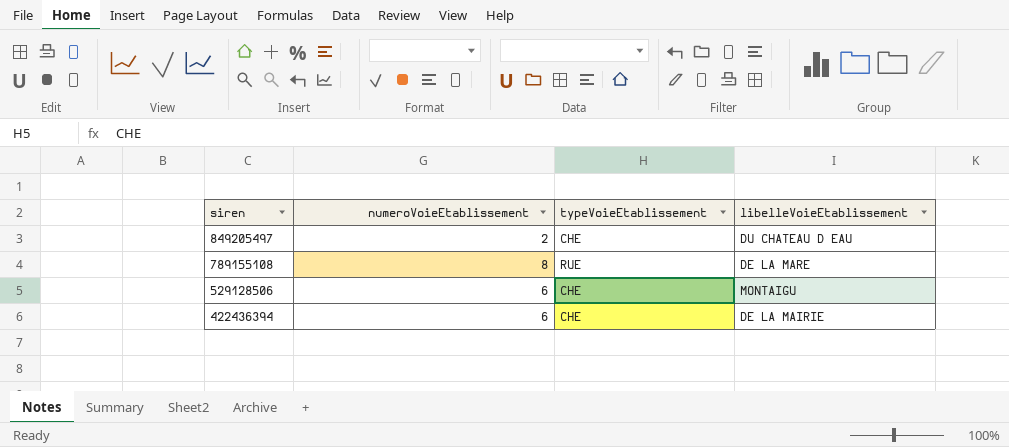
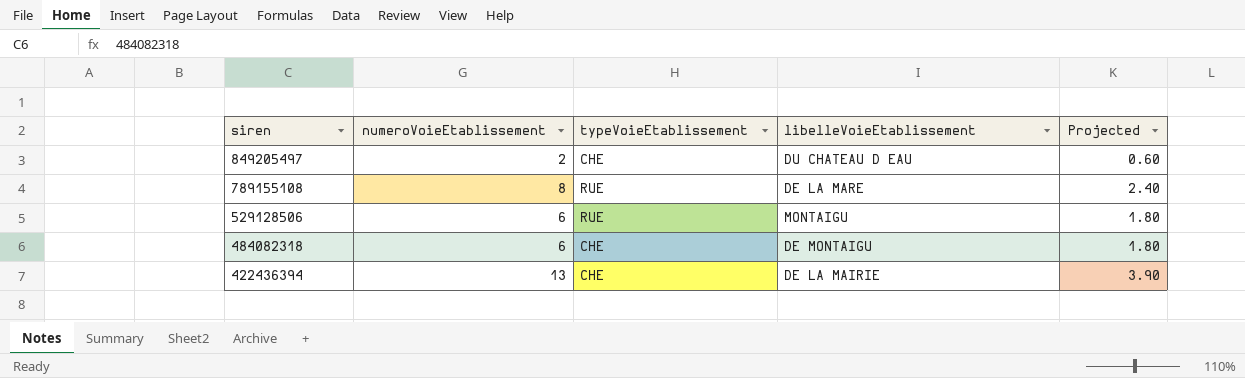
column Projected | formula: none -> [numeroVoieEtablissement] * 0.3
529128506 | typeVoieEtablissement: CHE -> RUE
row 484082318: none -> 6 | CHE | DE MONTAIGU | 1.80
422436394 | numeroVoieEtablissement: 6 -> 13

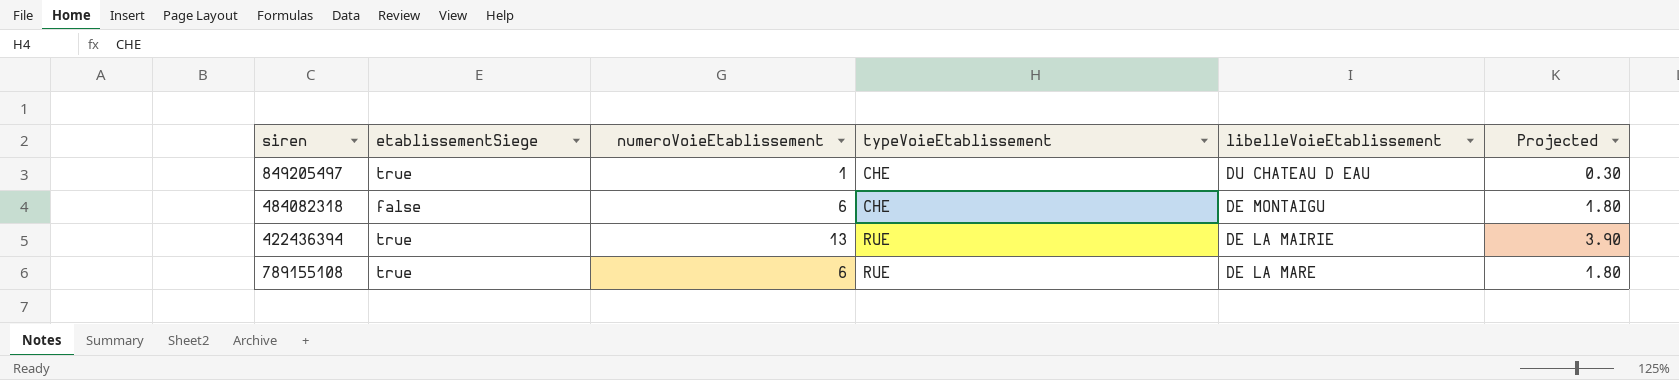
row order: siren descending -> typeVoieEtablissement ascending
column etablissementSiege | position: none -> 2
row 529128506: 6 | RUE | MONTAIGU | 1.80 -> none
849205497 | numeroVoieEtablissement: 2 -> 1
849205497 | Projected: 0.60 -> 0.30
422436394 | typeVoieEtablissement: CHE -> RUE
789155108 | numeroVoieEtablissement: 8 -> 6
789155108 | Projected: 2.40 -> 1.80

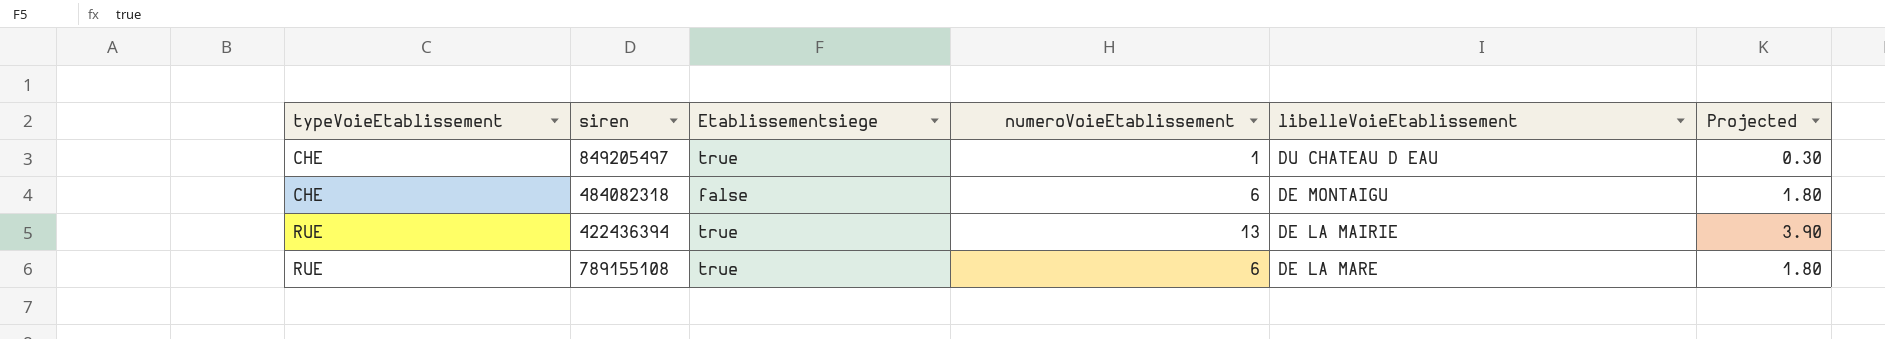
column typeVoieEtablissement | position: 4 -> 1
column name: etablissementSiege -> Etablissementsiege

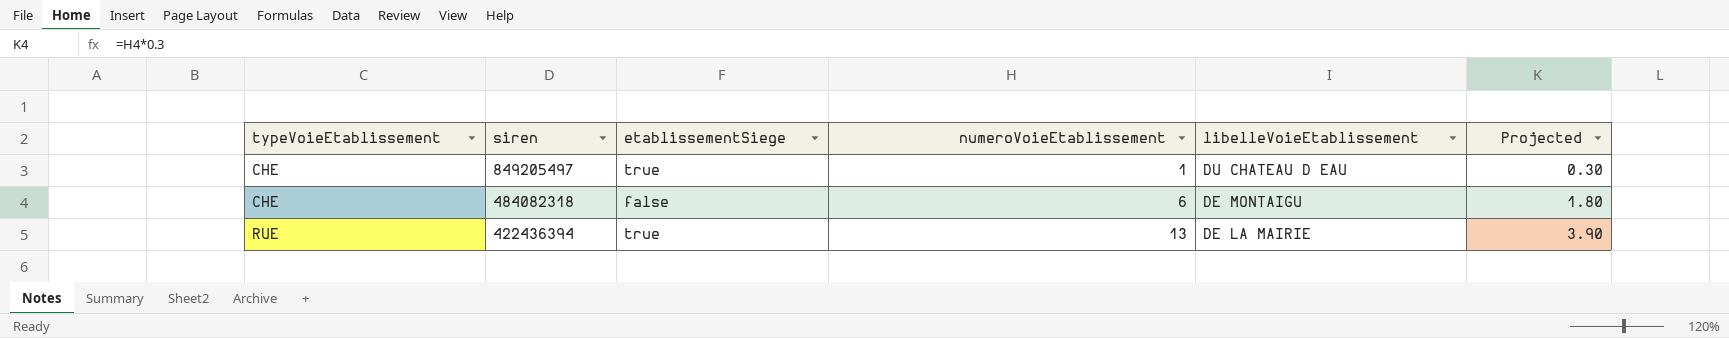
column name: Etablissementsiege -> etablissementSiege
row 789155108: RUE | true | 6 | DE LA MARE | 1.80 -> none

